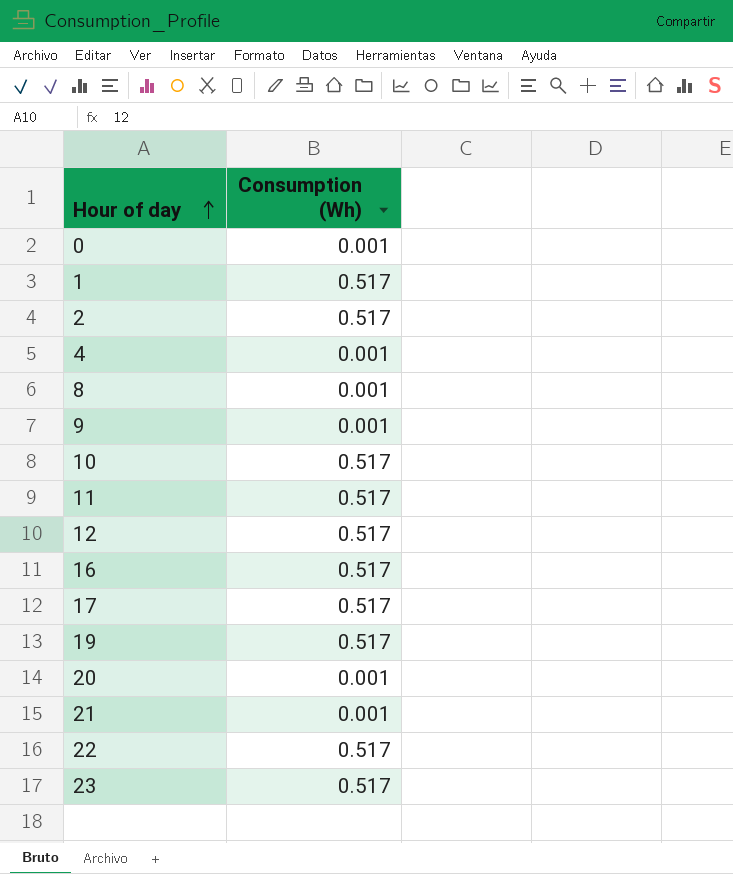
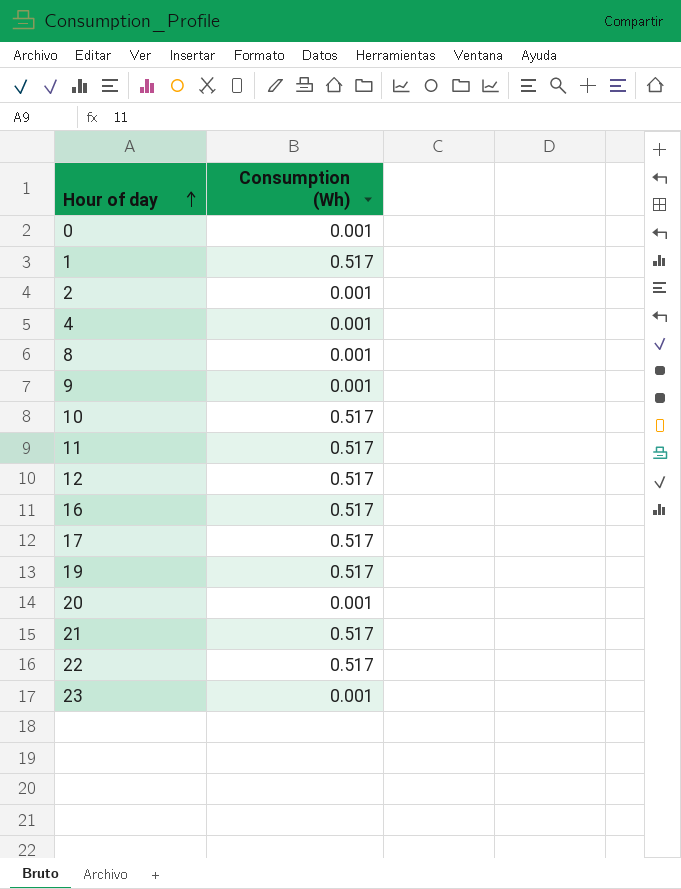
2 | Consumption (Wh): 0.517 -> 0.001
21 | Consumption (Wh): 0.001 -> 0.517
23 | Consumption (Wh): 0.517 -> 0.001

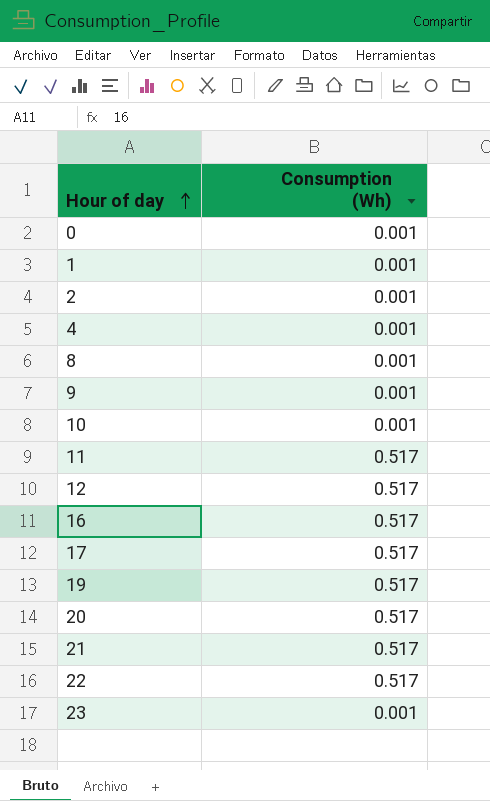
1 | Consumption (Wh): 0.517 -> 0.001
10 | Consumption (Wh): 0.517 -> 0.001
20 | Consumption (Wh): 0.001 -> 0.517

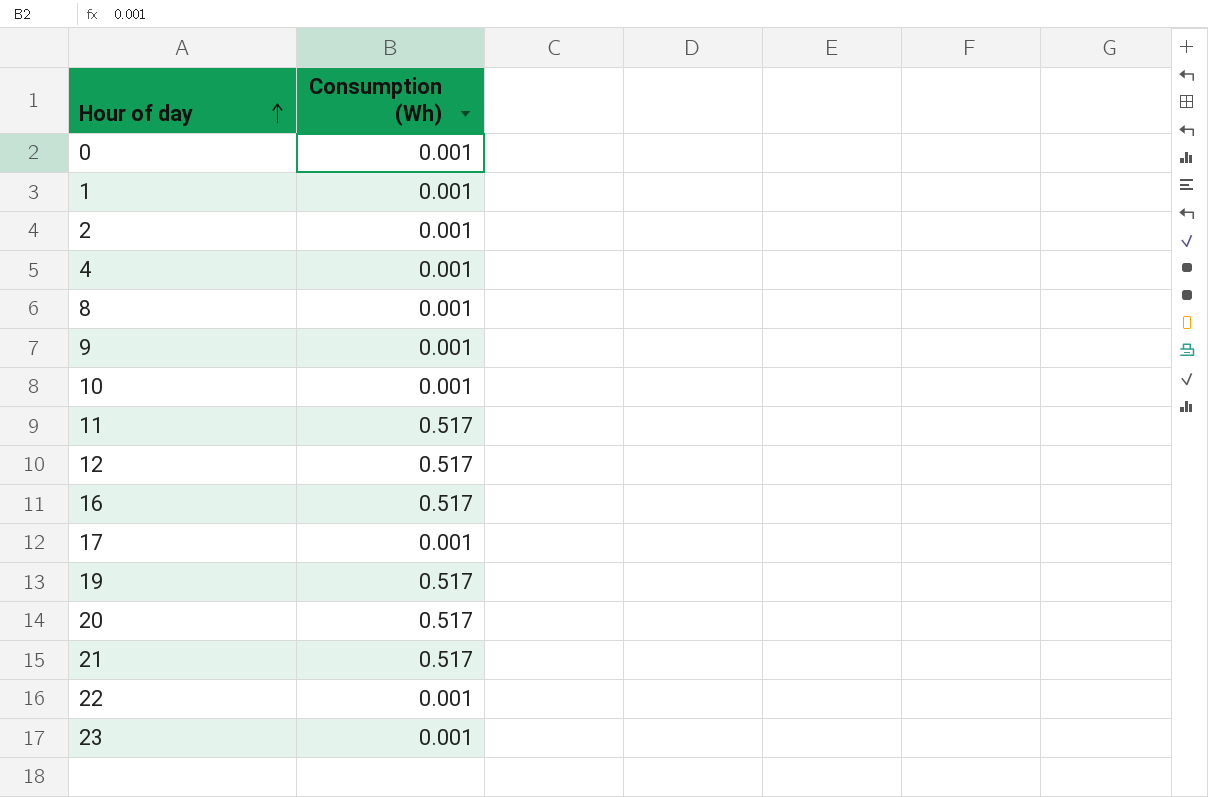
17 | Consumption (Wh): 0.517 -> 0.001
22 | Consumption (Wh): 0.517 -> 0.001

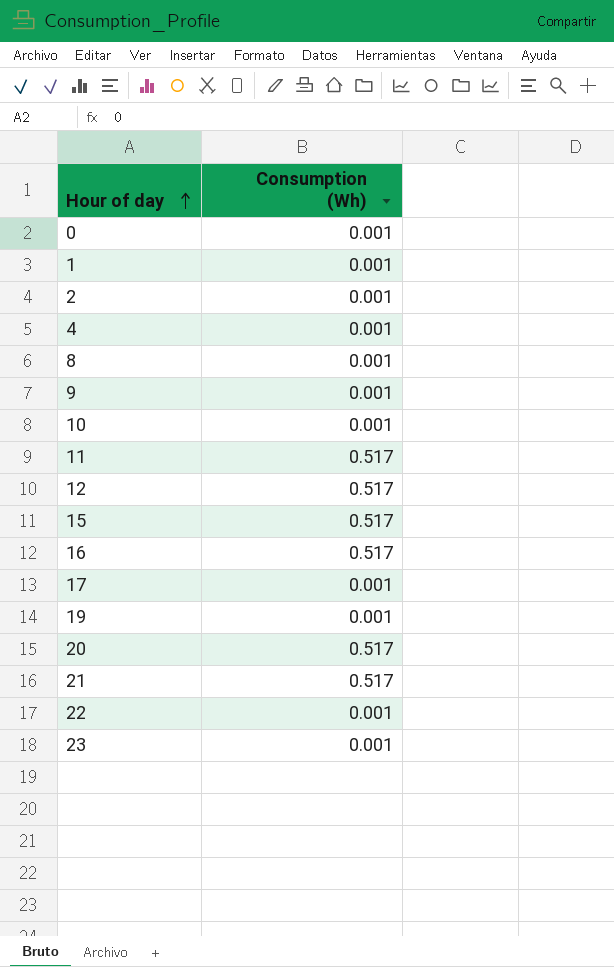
row 15: none -> 0.517
19 | Consumption (Wh): 0.517 -> 0.001

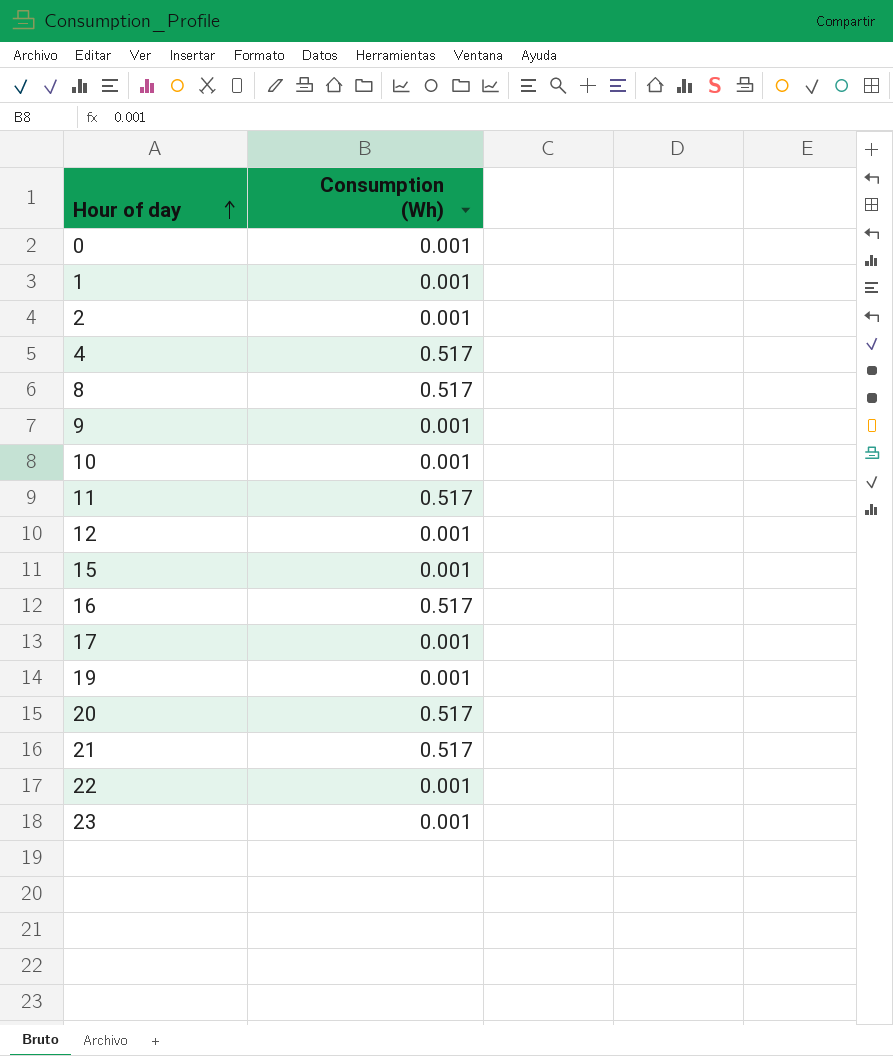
4 | Consumption (Wh): 0.001 -> 0.517
8 | Consumption (Wh): 0.001 -> 0.517
12 | Consumption (Wh): 0.517 -> 0.001
15 | Consumption (Wh): 0.517 -> 0.001

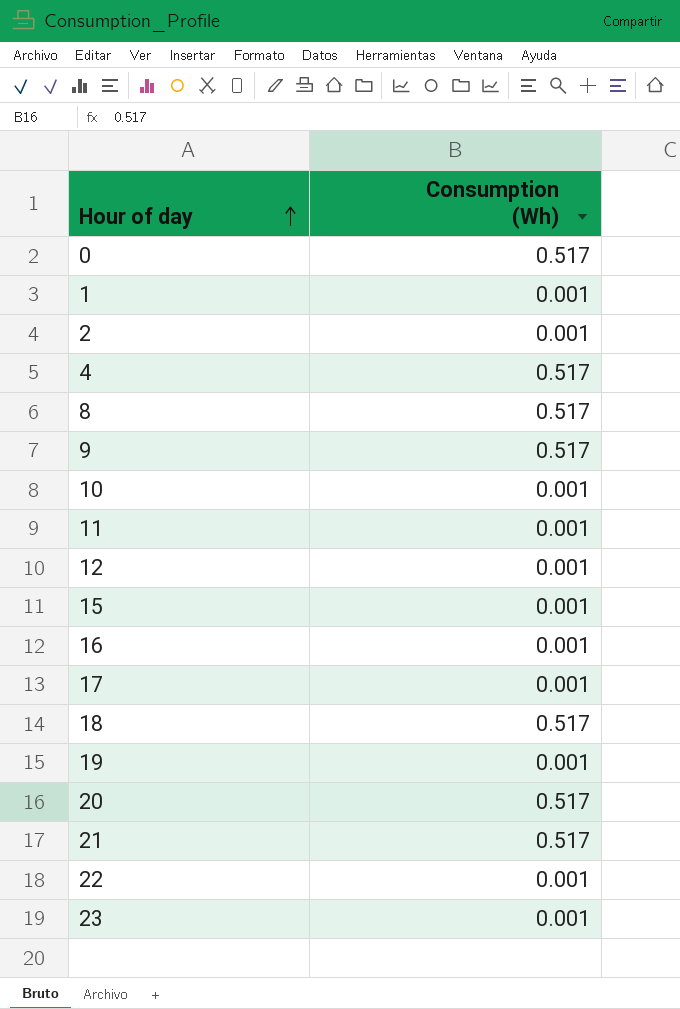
0 | Consumption (Wh): 0.001 -> 0.517
9 | Consumption (Wh): 0.001 -> 0.517
11 | Consumption (Wh): 0.517 -> 0.001
16 | Consumption (Wh): 0.517 -> 0.001
row 18: none -> 0.517

